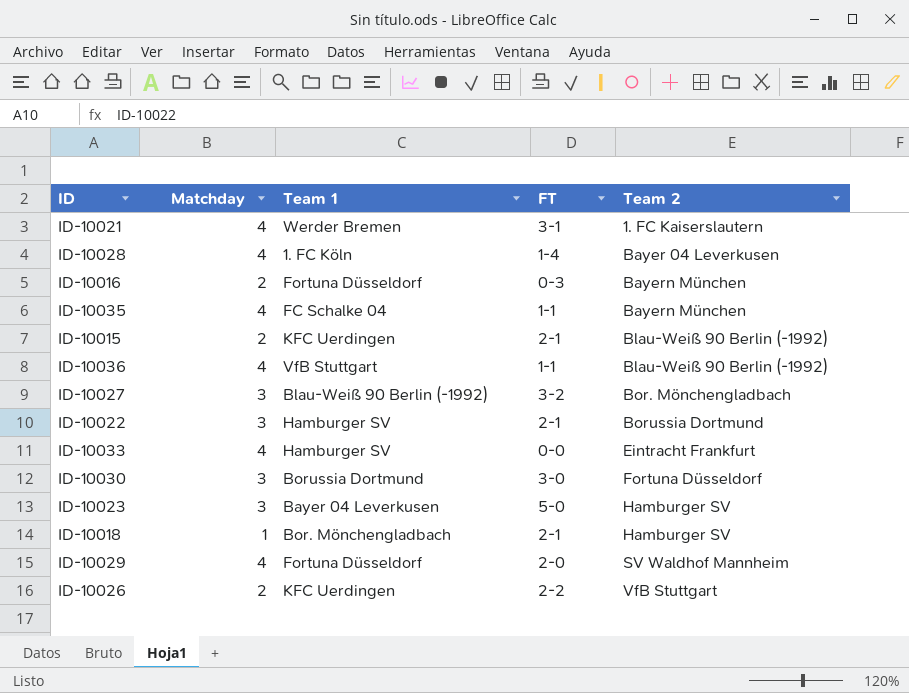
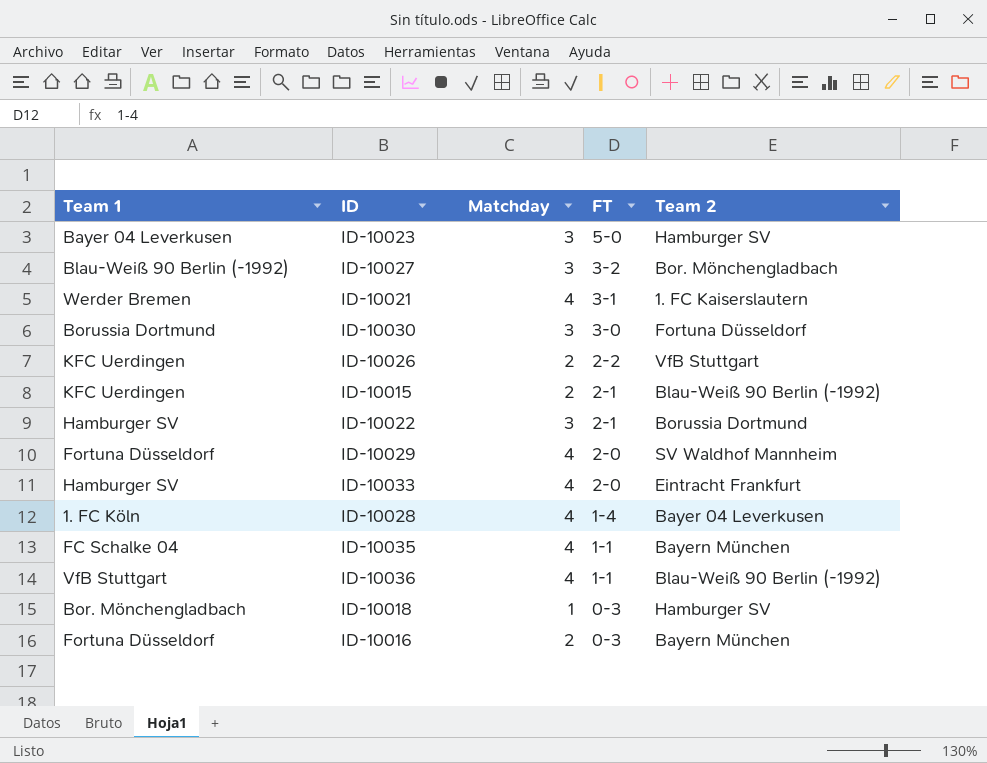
row order: Team 2 ascending -> FT descending
column Team 1 | position: 3 -> 1
ID-10033 | FT: 0-0 -> 2-0
ID-10018 | FT: 2-1 -> 0-3

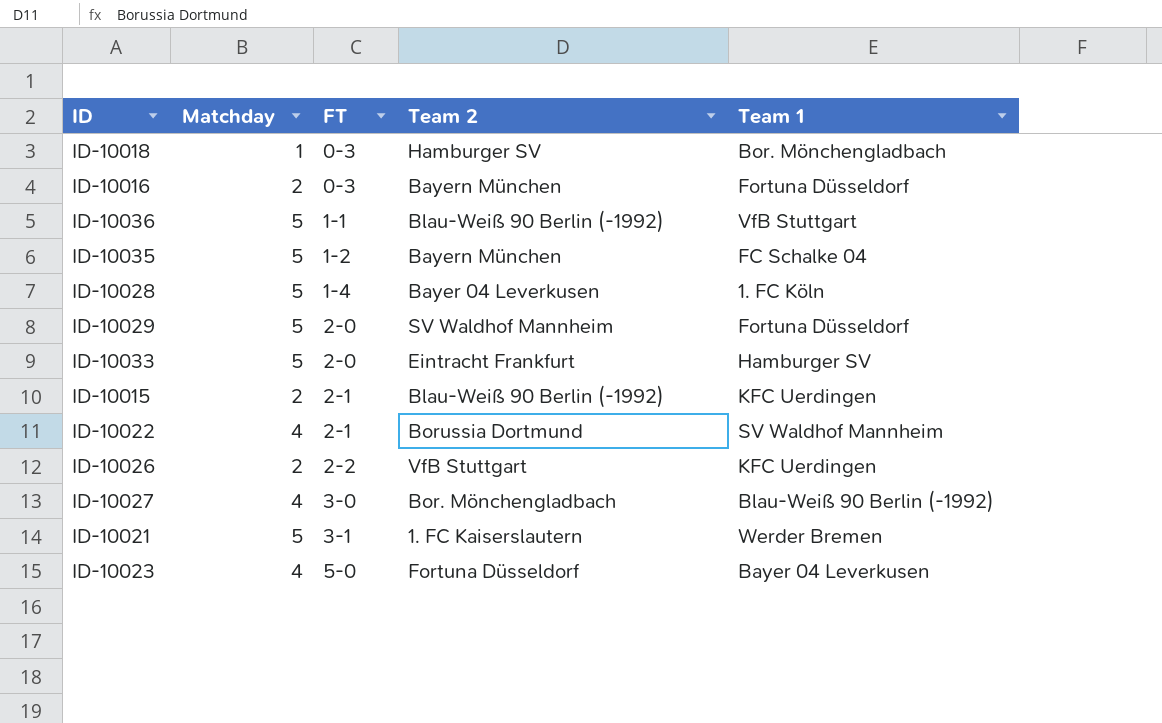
row order: FT descending -> FT ascending
column Team 1 | position: 1 -> 5
row ID-10030: Borussia Dortmund | 3 | 3-0 | Fortuna Düsseldorf -> none
ID-10036 | Matchday: 4 -> 5
ID-10035 | Matchday: 4 -> 5
ID-10035 | FT: 1-1 -> 1-2
ID-10028 | Matchday: 4 -> 5
ID-10029 | Matchday: 4 -> 5
ID-10033 | Matchday: 4 -> 5
ID-10022 | Matchday: 3 -> 4
ID-10022 | Team 1: Hamburger SV -> SV Waldhof Mannheim
ID-10027 | Matchday: 3 -> 4
ID-10027 | FT: 3-2 -> 3-0
ID-10021 | Matchday: 4 -> 5
ID-10023 | Matchday: 3 -> 4
ID-10023 | Team 2: Hamburger SV -> Fortuna Düsseldorf

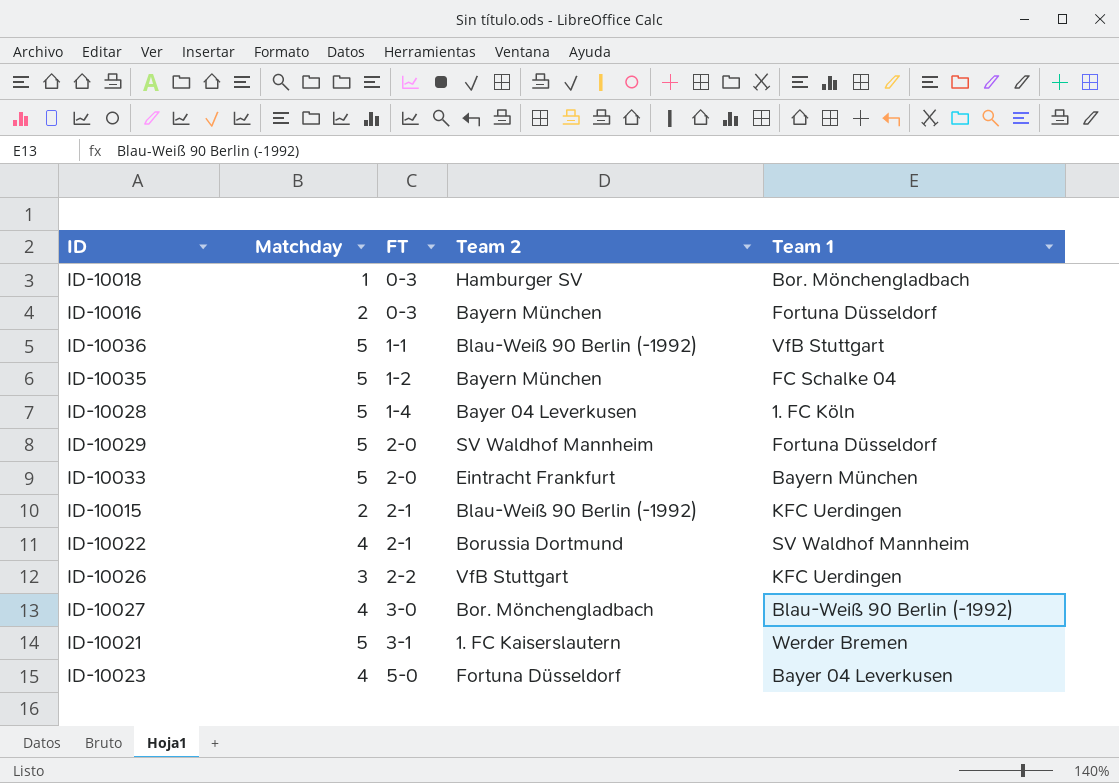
ID-10033 | Team 1: Hamburger SV -> Bayern München
ID-10026 | Matchday: 2 -> 3

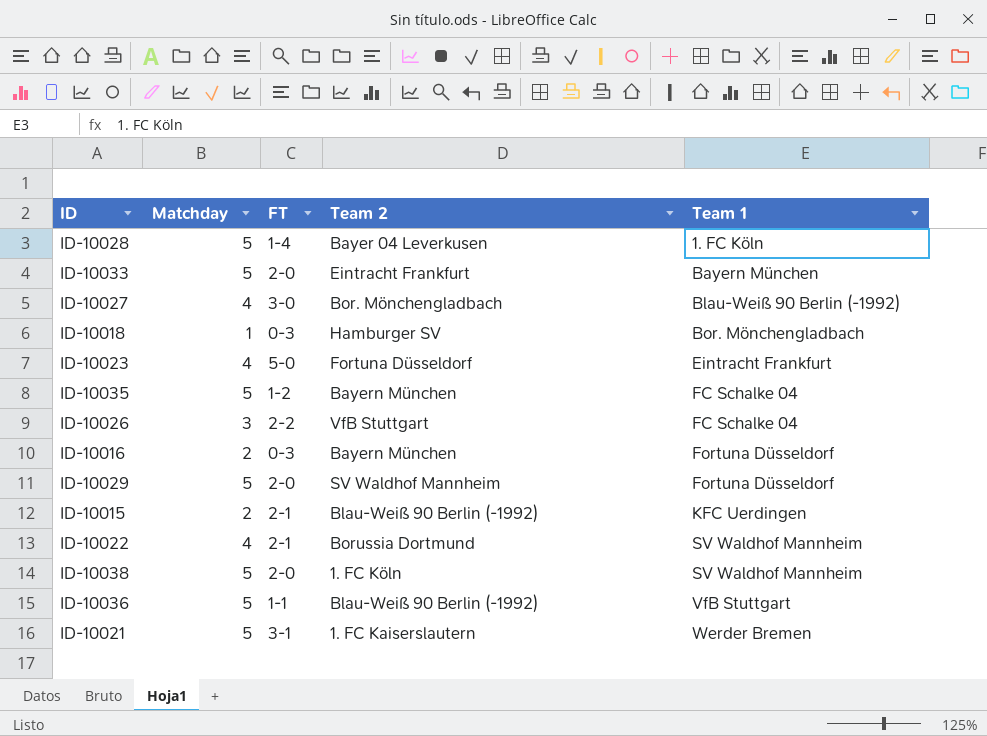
row order: FT ascending -> Team 1 ascending
ID-10023 | Team 1: Bayer 04 Leverkusen -> Eintracht Frankfurt
ID-10026 | Team 1: KFC Uerdingen -> FC Schalke 04
row ID-10038: none -> 5 | 2-0 | 1. FC Köln | SV Waldhof Mannheim

